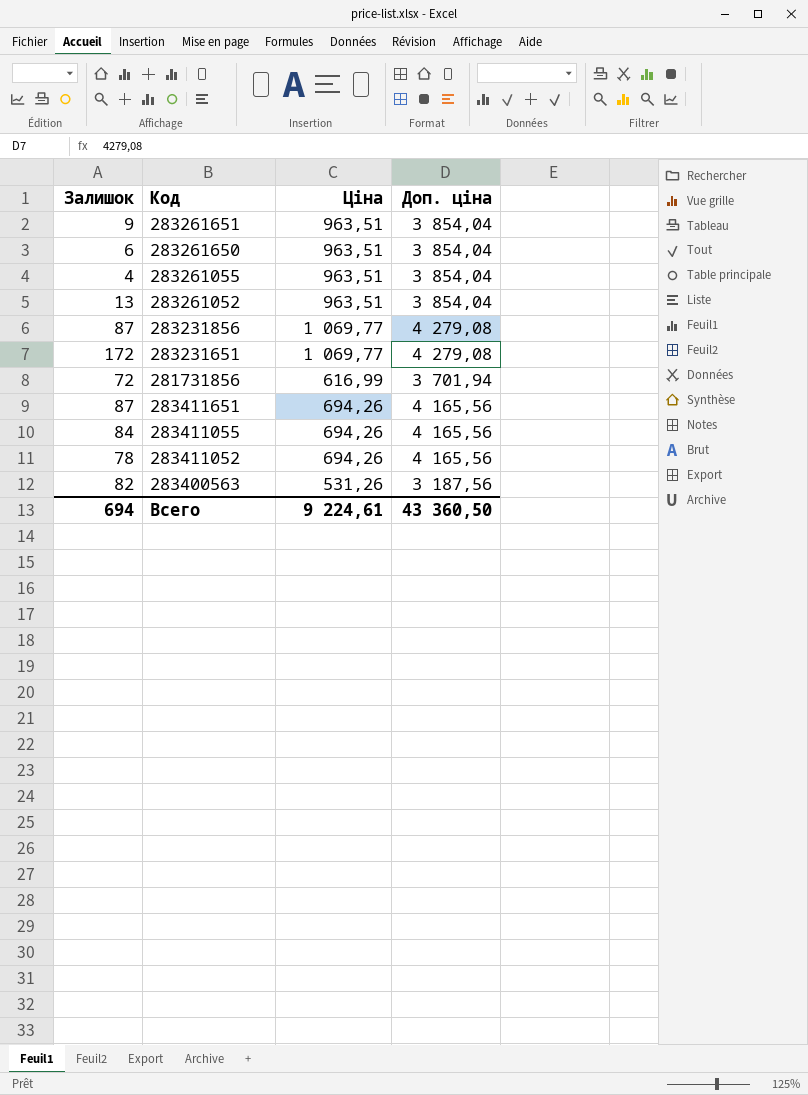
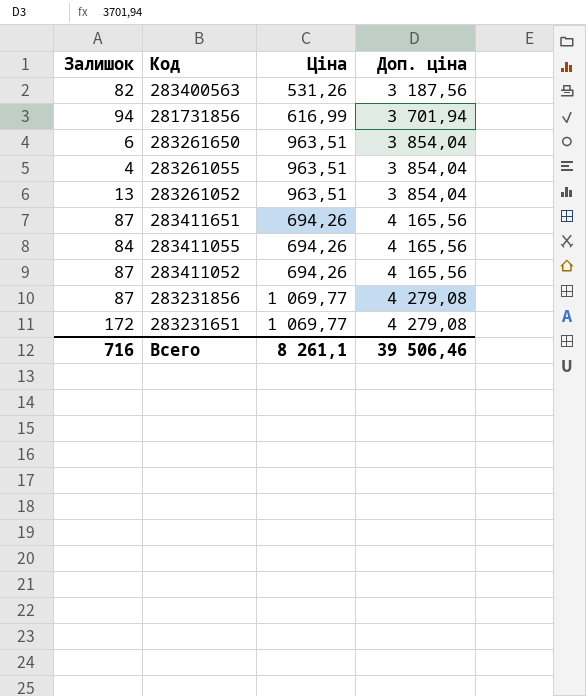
row order: none -> Доп. ціна ascending
row 283261651: 9 | 963,51 | 3 854,04 -> none
281731856 | Залишок: 72 -> 94
283411052 | Залишок: 78 -> 87
Всего | Залишок: 694 -> 716
Всего | Ціна: 9 224,61 -> 8 261,1
Всего | Доп. ціна: 43 360,50 -> 39 506,46

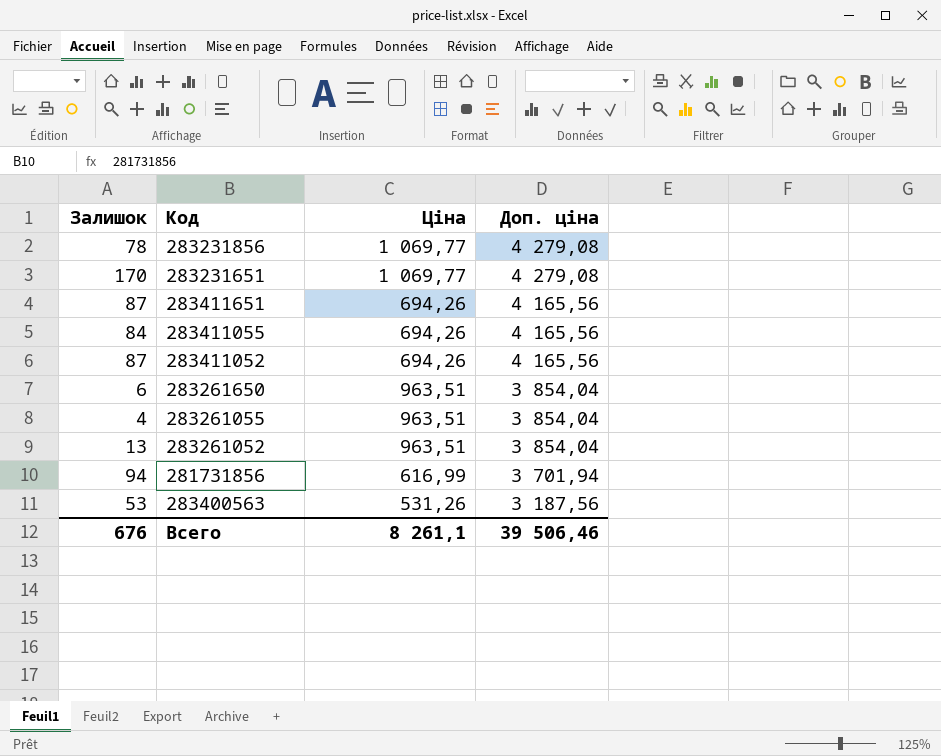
row order: Доп. ціна ascending -> Доп. ціна descending
283231856 | Залишок: 87 -> 78
283231651 | Залишок: 172 -> 170
283400563 | Залишок: 82 -> 53
Всего | Залишок: 716 -> 676

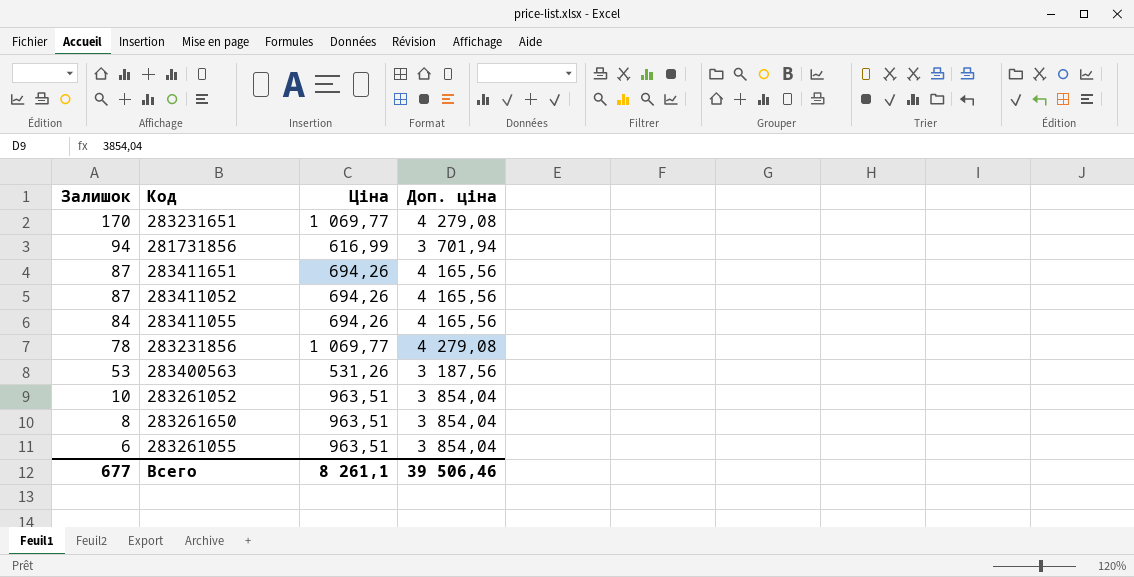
row order: Доп. ціна descending -> Залишок descending
283261052 | Залишок: 13 -> 10
283261650 | Залишок: 6 -> 8
283261055 | Залишок: 4 -> 6
Всего | Залишок: 676 -> 677

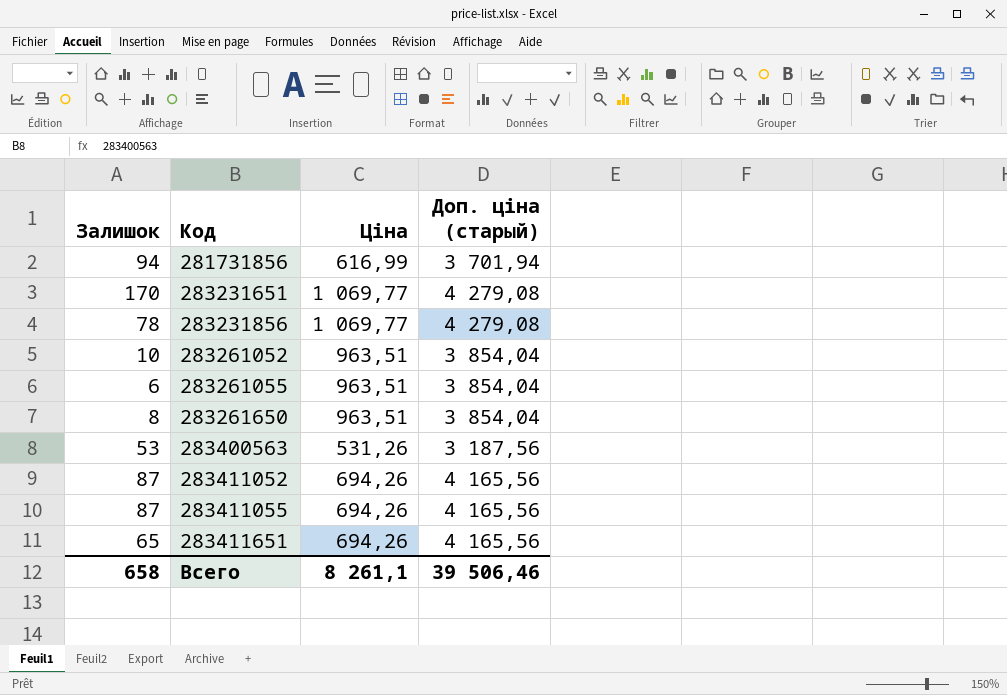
row order: Залишок descending -> Код ascending
column name: Доп. ціна -> Доп. ціна (старый)
283411055 | Залишок: 84 -> 87
283411651 | Залишок: 87 -> 65
Всего | Залишок: 677 -> 658

